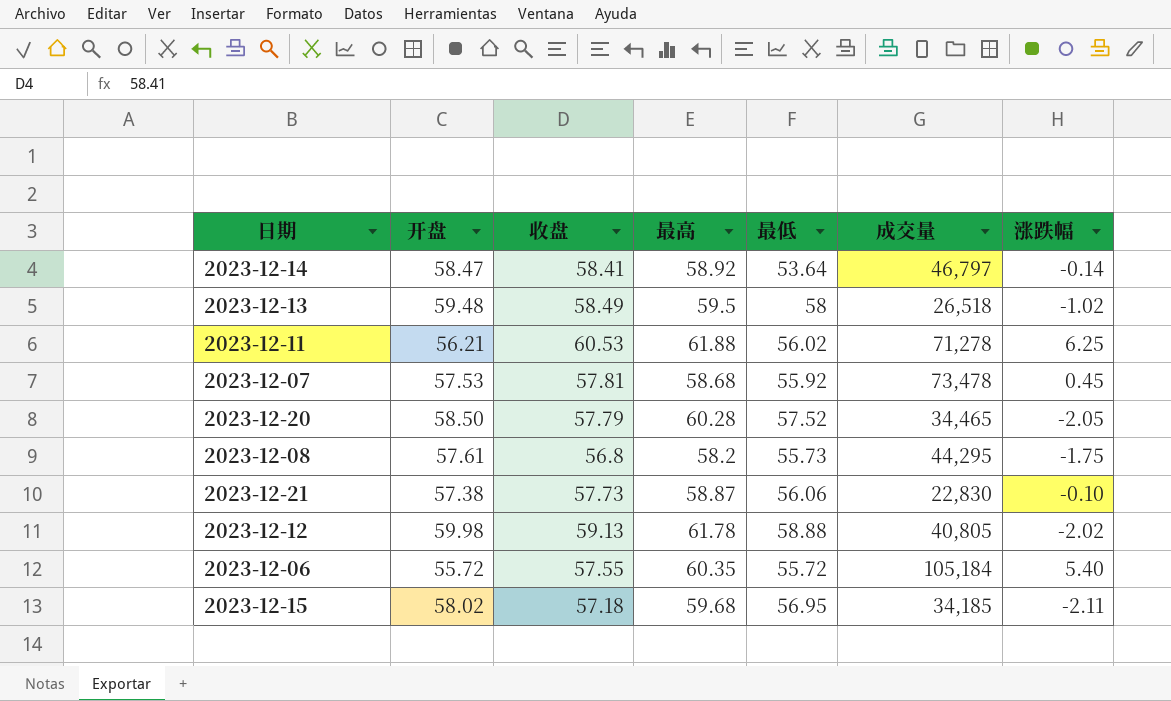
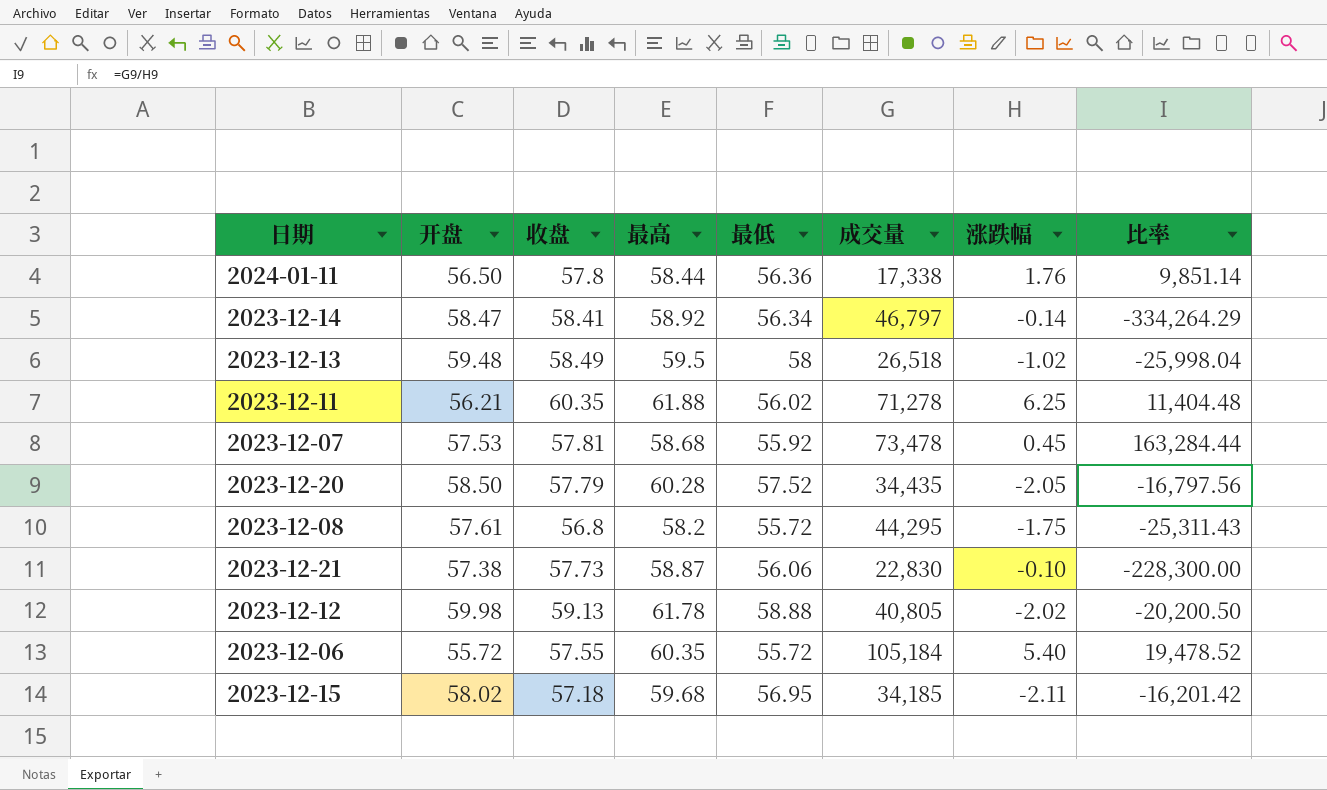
column 比率 | formula: none -> [成交量] / [涨跌幅]
row 2024-01-11: none -> 56.50 | 57.8 | 58.44 | 56.36 | 17,338 | 1.76 | 9,851.14
2023-12-14 | 最低: 53.64 -> 56.34
2023-12-11 | 收盘: 60.53 -> 60.35
2023-12-20 | 成交量: 34,465 -> 34,435
2023-12-08 | 最低: 55.73 -> 55.72

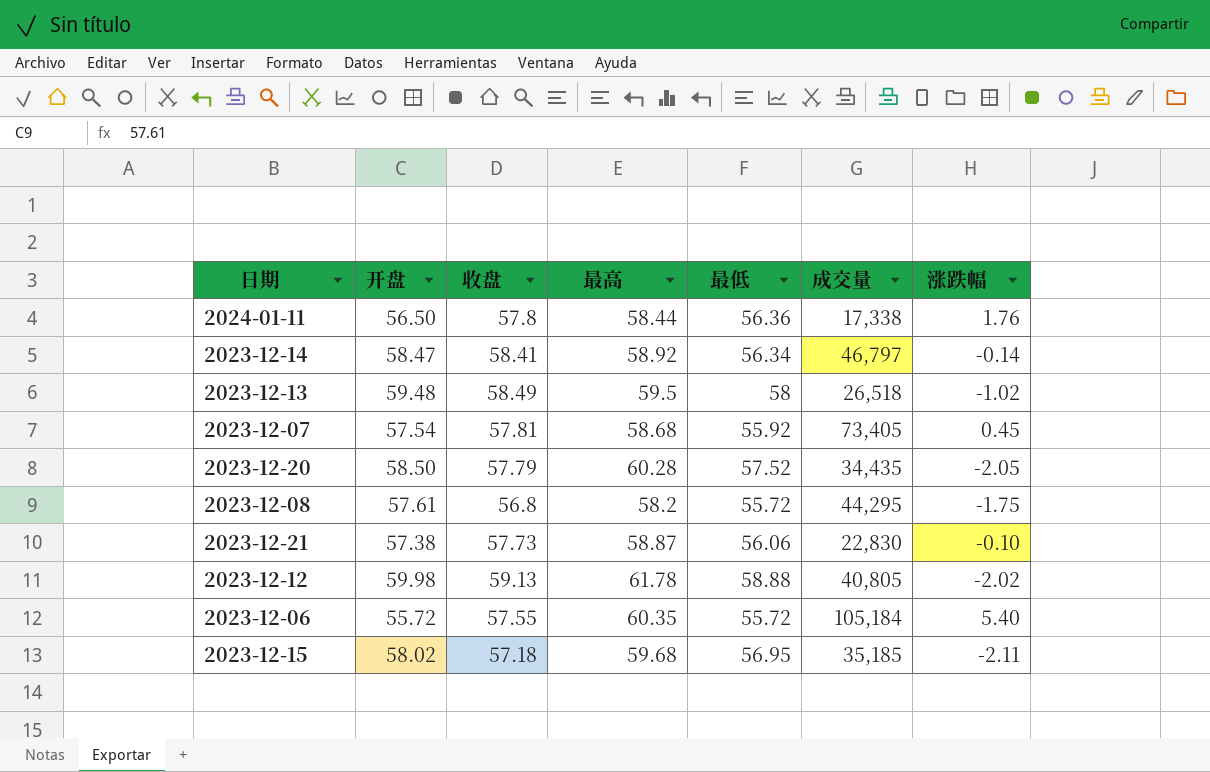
column 比率 | formula: [成交量] / [涨跌幅] -> none
row 2023-12-11: 56.21 | 60.35 | 61.88 | 56.02 | 71,278 | 6.25 | 11,404.48 -> none
2023-12-07 | 开盘: 57.53 -> 57.54
2023-12-07 | 成交量: 73,478 -> 73,405
2023-12-15 | 成交量: 34,185 -> 35,185

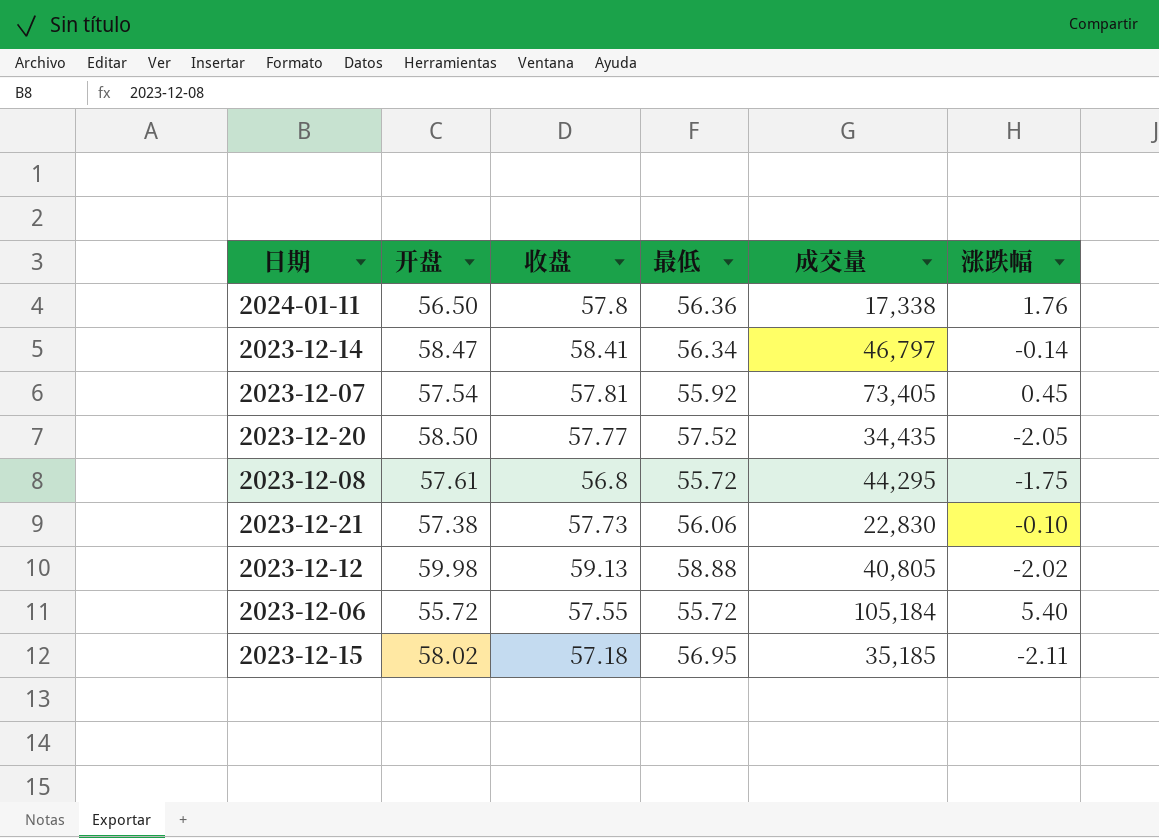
column 最高 | position: 4 -> none
row 2023-12-13: 59.48 | 58.49 | 59.5 | 58 | 26,518 | -1.02 -> none
2023-12-20 | 收盘: 57.79 -> 57.77

